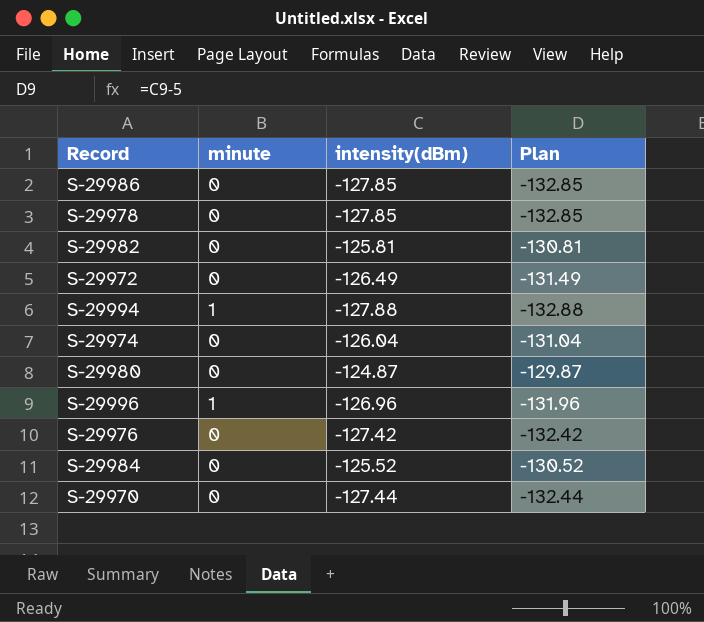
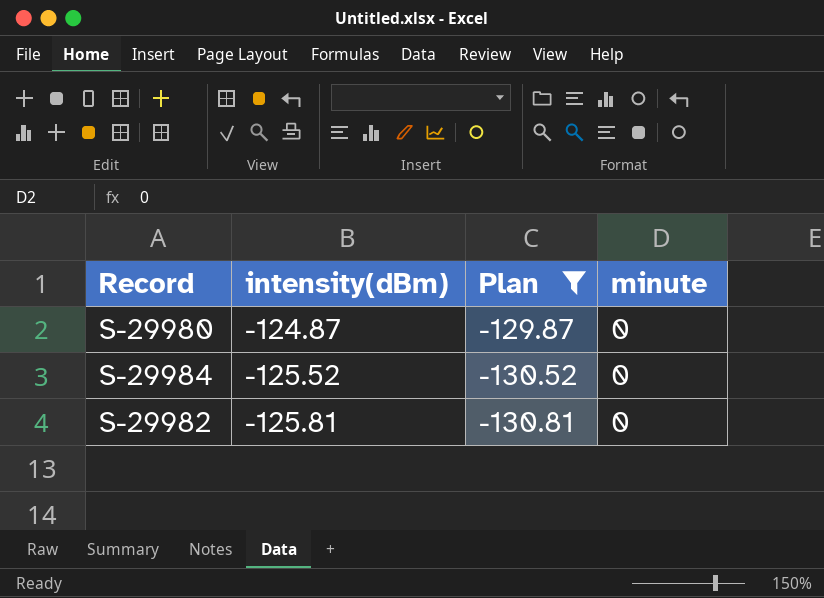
filter: none -> Plan >= -130.81
row order: none -> intensity(dBm) descending
column minute | position: 2 -> 4

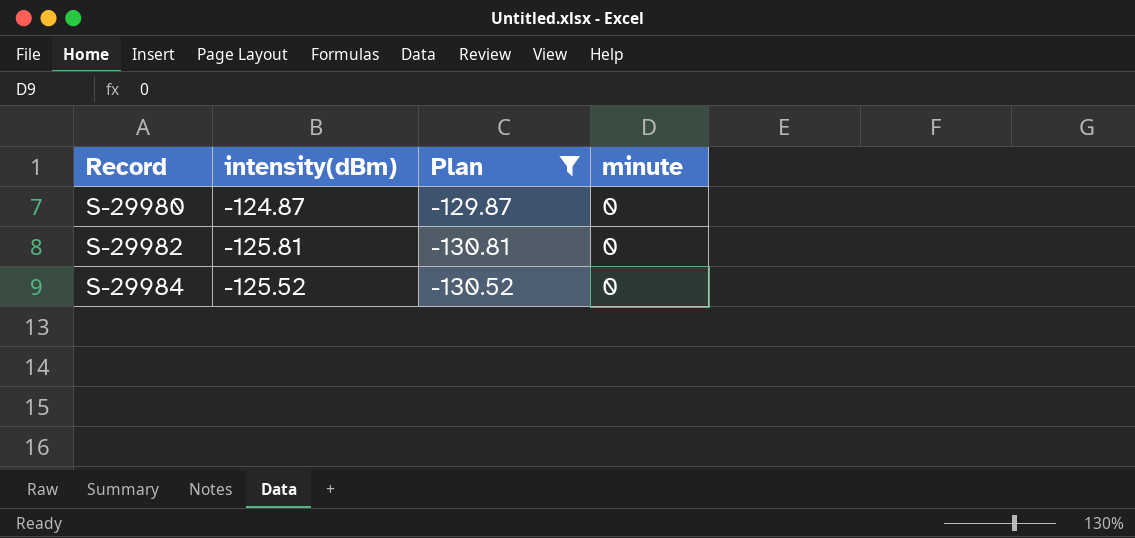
row order: intensity(dBm) descending -> Record ascending

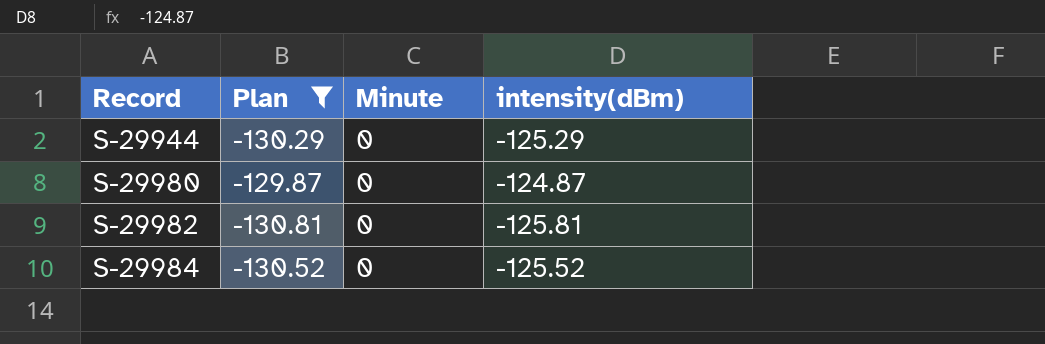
column name: minute -> Minute
column intensity(dBm) | position: 2 -> 4
row S-29944: none -> -130.29 | 0 | -125.29

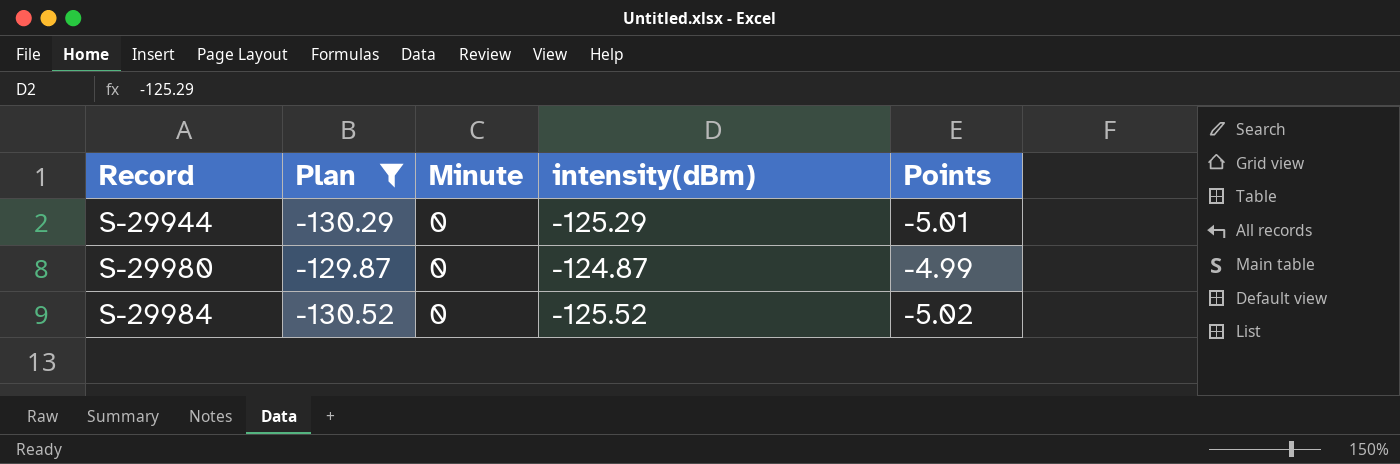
column Points | formula: none -> [intensity(dBm)] * 0.04
row S-29982: -130.81 | 0 | -125.81 -> none

